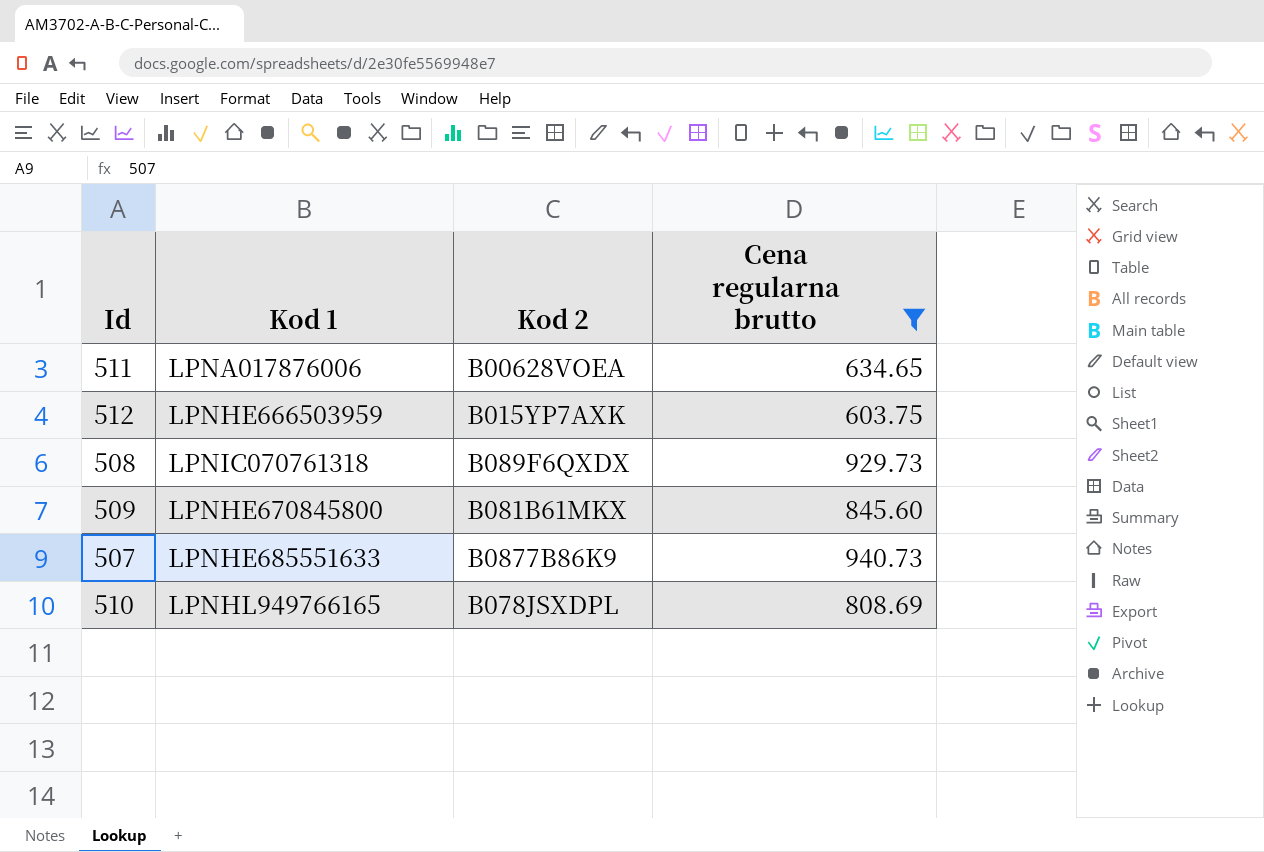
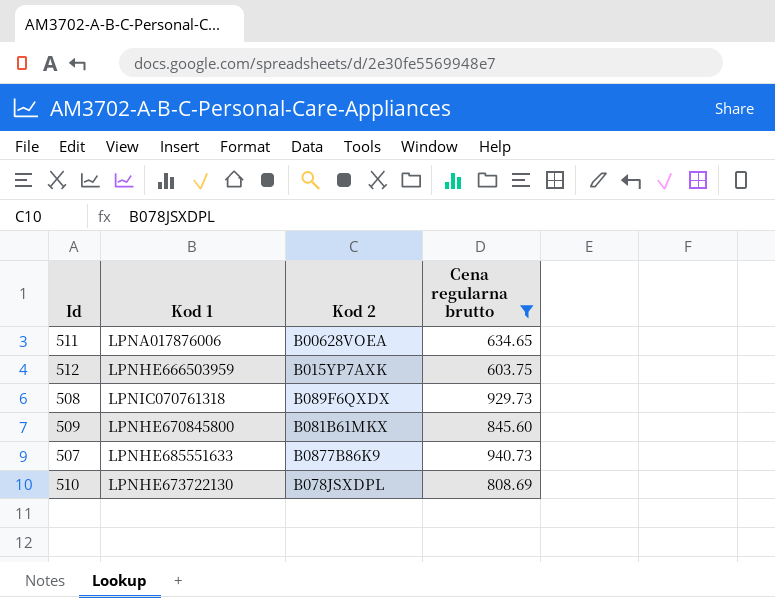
510 | Kod 1: LPNHL949766165 -> LPNHE673722130

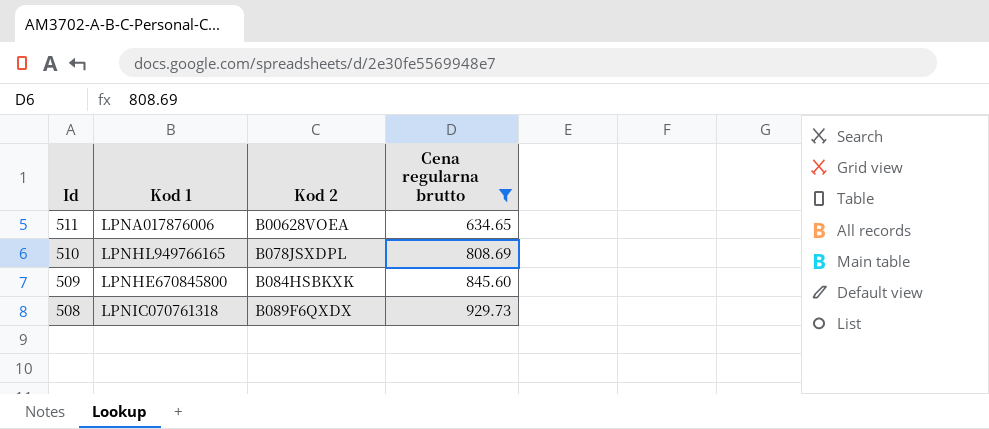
row order: none -> Id descending
row 512: LPNHE666503959 | B015YP7AXK | 603.75 -> none
row 507: LPNHE685551633 | B0877B86K9 | 940.73 -> none
510 | Kod 1: LPNHE673722130 -> LPNHL949766165
509 | Kod 2: B081B61MKX -> B084HSBKXK

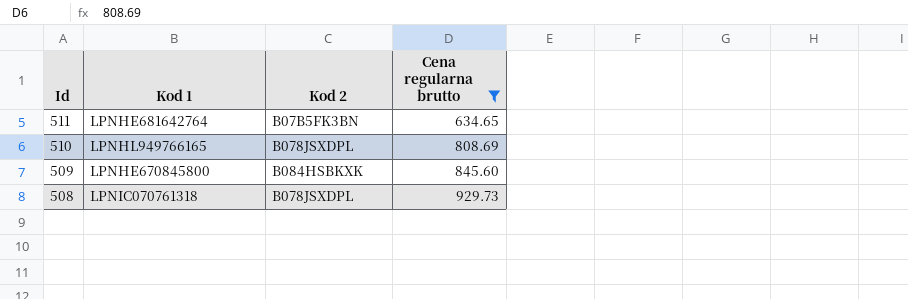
511 | Kod 1: LPNA017876006 -> LPNHE681642764
511 | Kod 2: B00628VOEA -> B07B5FK3BN
508 | Kod 2: B089F6QXDX -> B078JSXDPL

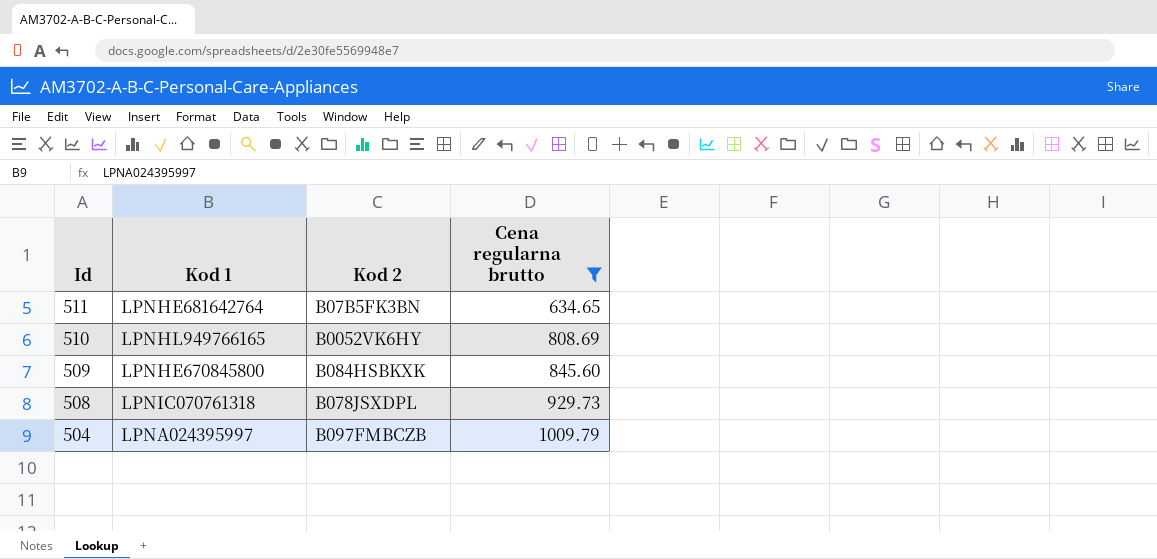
510 | Kod 2: B078JSXDPL -> B0052VK6HY
row 504: none -> LPNA024395997 | B097FMBCZB | 1009.79

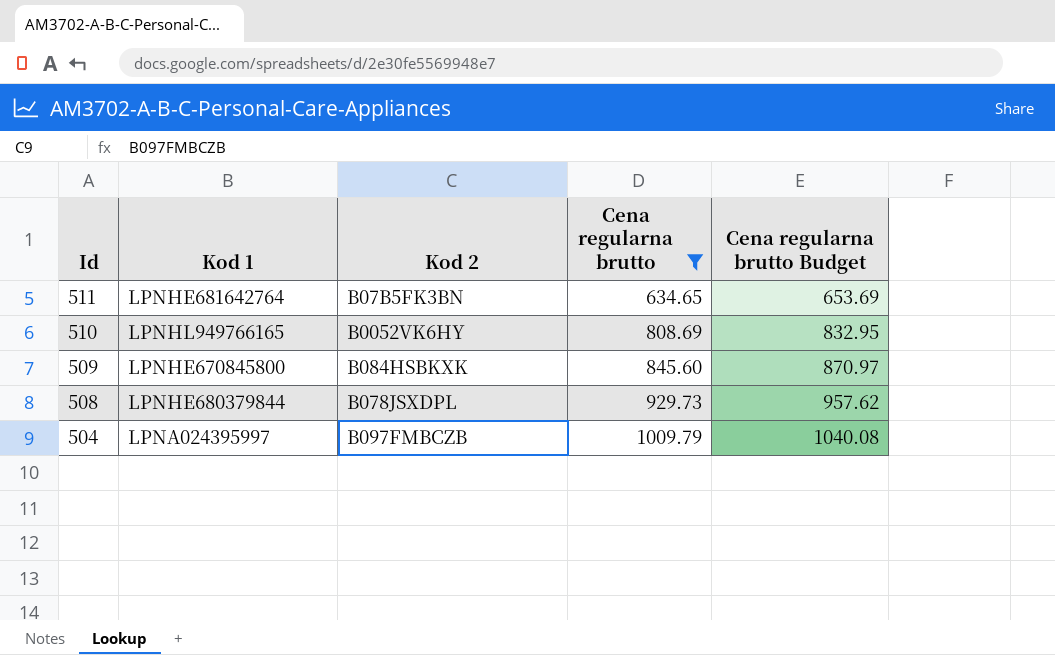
column Cena regularna brutto Budget | formula: none -> [Cena regularna brutto] * 1.03
508 | Kod 1: LPNIC070761318 -> LPNHE680379844

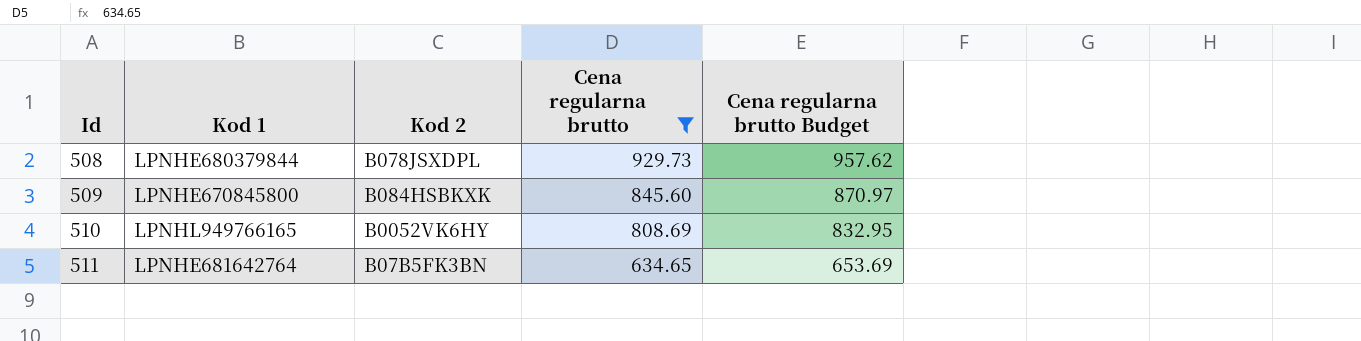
row order: Id descending -> Id ascending
row 504: LPNA024395997 | B097FMBCZB | 1009.79 | 1040.08 -> none

